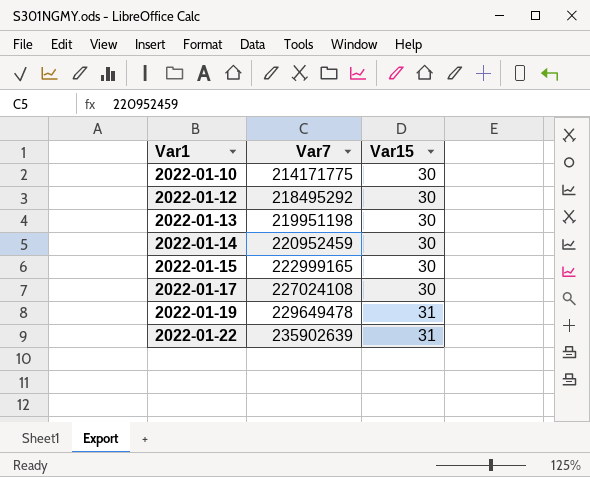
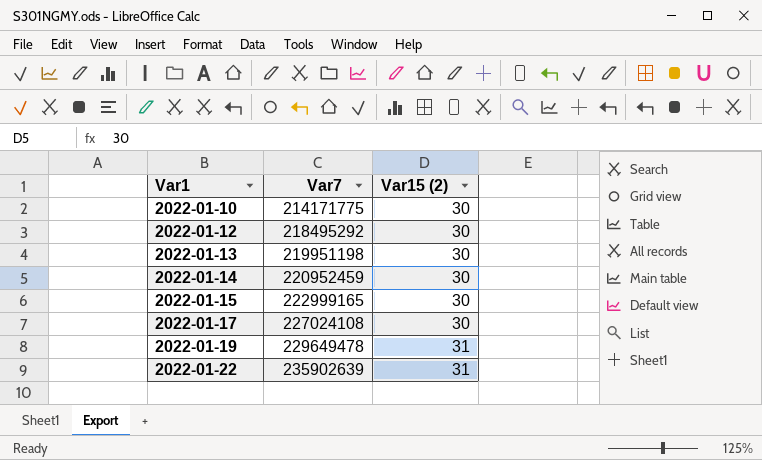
column name: Var15 -> Var15 (2)

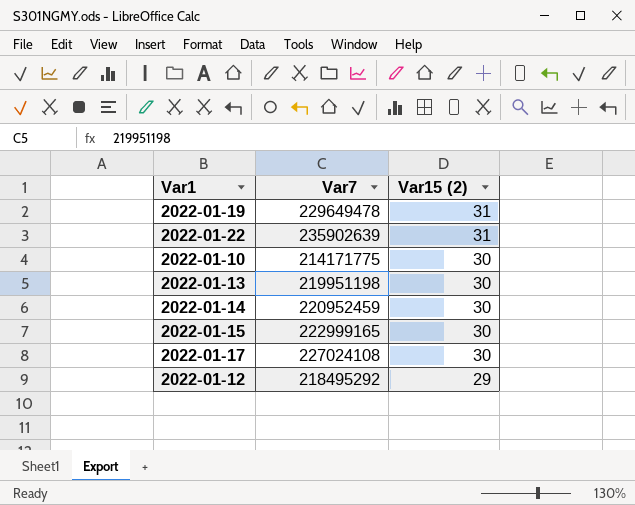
row order: Var1 ascending -> Var15 (2) descending
2022-01-12 | Var15 (2): 30 -> 29

